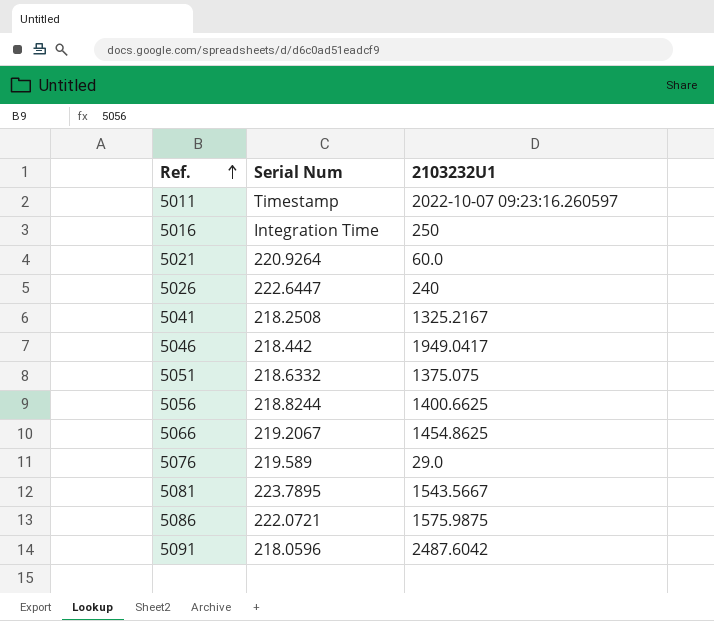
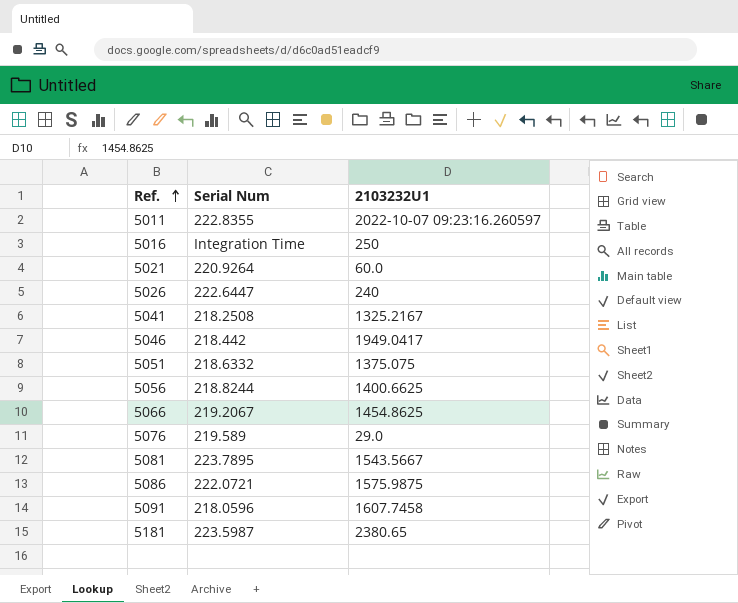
5011 | Serial Num: Timestamp -> 222.8355
5091 | 2103232U1: 2487.6042 -> 1607.7458
row 5181: none -> 223.5987 | 2380.65

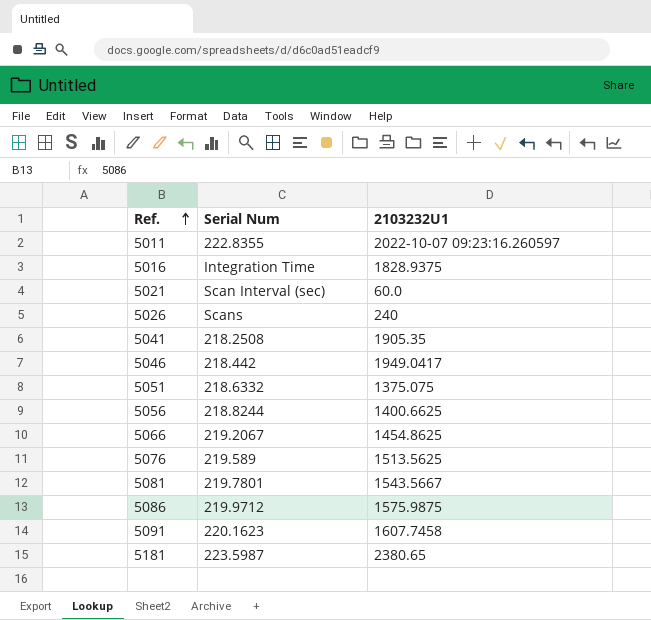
5016 | 2103232U1: 250 -> 1828.9375
5021 | Serial Num: 220.9264 -> Scan Interval (sec)
5026 | Serial Num: 222.6447 -> Scans
5041 | 2103232U1: 1325.2167 -> 1905.35
5076 | 2103232U1: 29.0 -> 1513.5625
5081 | Serial Num: 223.7895 -> 219.7801
5086 | Serial Num: 222.0721 -> 219.9712
5091 | Serial Num: 218.0596 -> 220.1623

